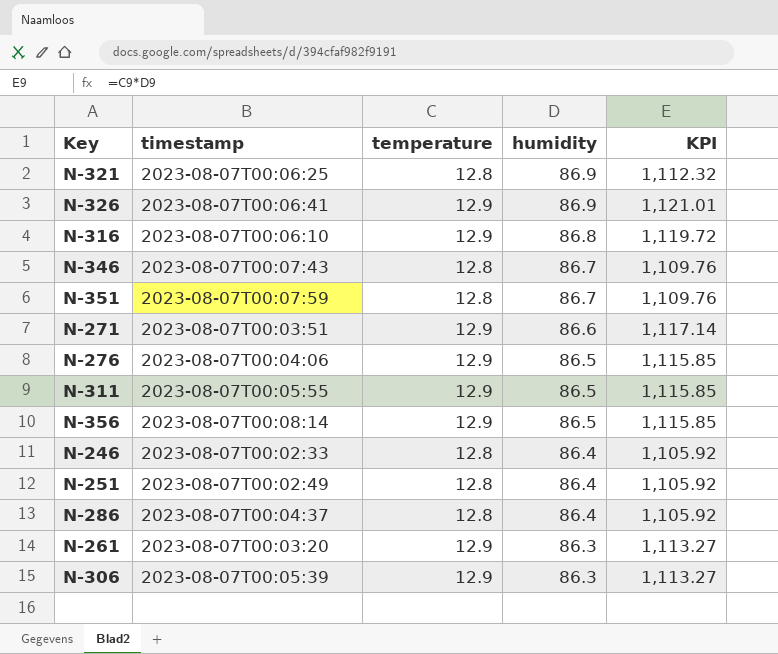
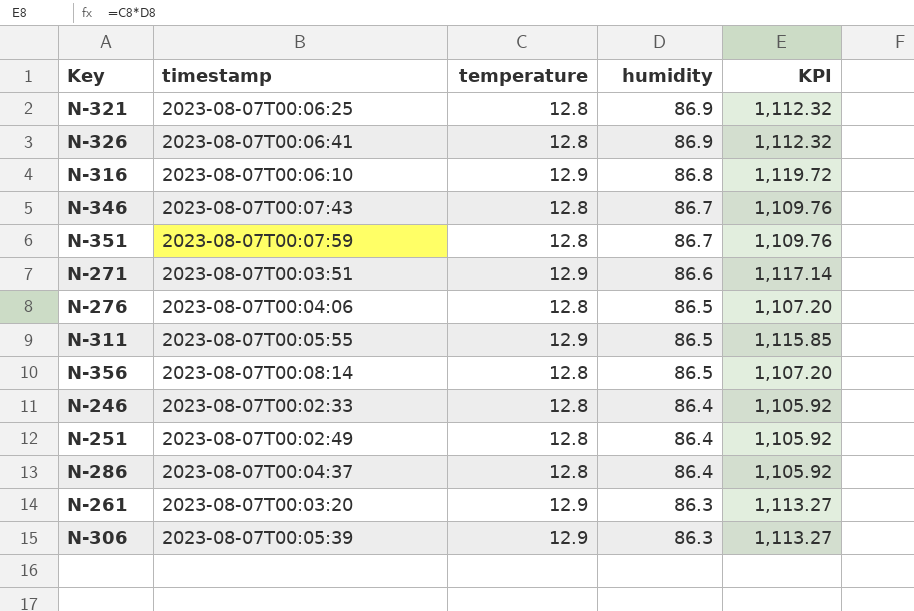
N-326 | temperature: 12.9 -> 12.8
N-326 | KPI: 1,121.01 -> 1,112.32
N-276 | temperature: 12.9 -> 12.8
N-276 | KPI: 1,115.85 -> 1,107.20
N-356 | temperature: 12.9 -> 12.8
N-356 | KPI: 1,115.85 -> 1,107.20

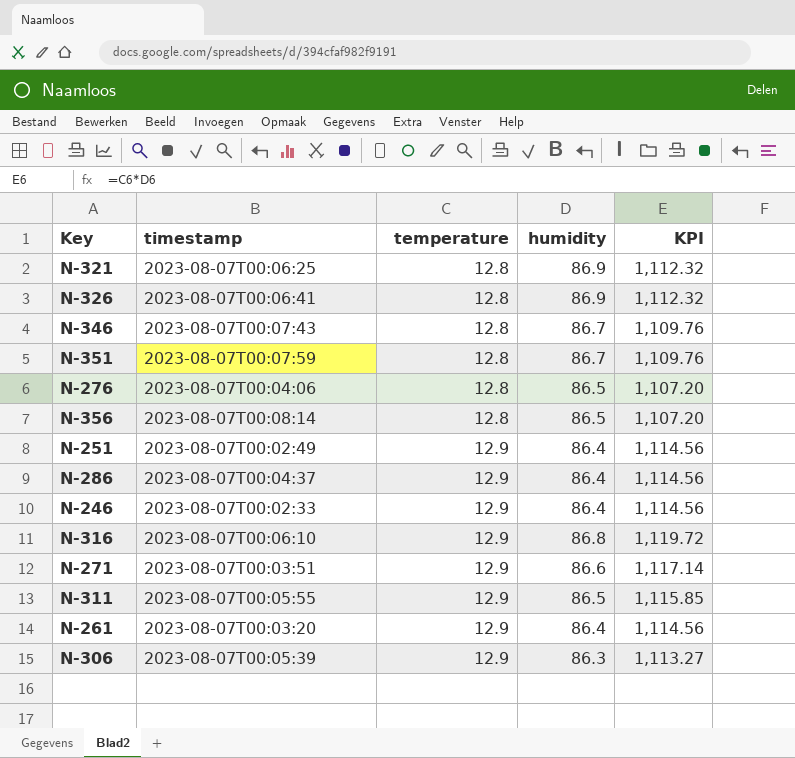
row order: humidity descending -> temperature ascending
N-251 | temperature: 12.8 -> 12.9
N-251 | KPI: 1,105.92 -> 1,114.56
N-286 | temperature: 12.8 -> 12.9
N-286 | KPI: 1,105.92 -> 1,114.56
N-246 | temperature: 12.8 -> 12.9
N-246 | KPI: 1,105.92 -> 1,114.56
N-261 | humidity: 86.3 -> 86.4
N-261 | KPI: 1,113.27 -> 1,114.56

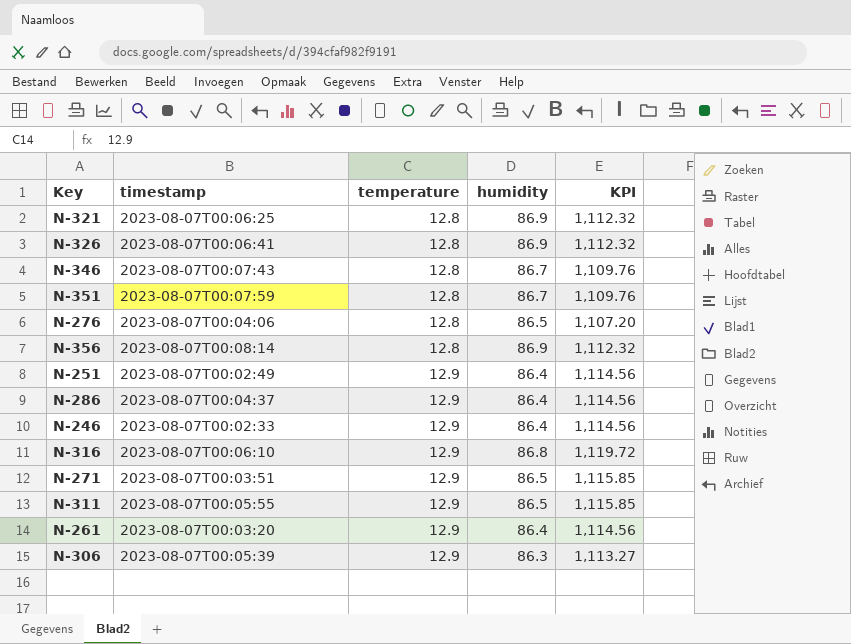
N-356 | humidity: 86.5 -> 86.9
N-356 | KPI: 1,107.20 -> 1,112.32
N-271 | humidity: 86.6 -> 86.5
N-271 | KPI: 1,117.14 -> 1,115.85

